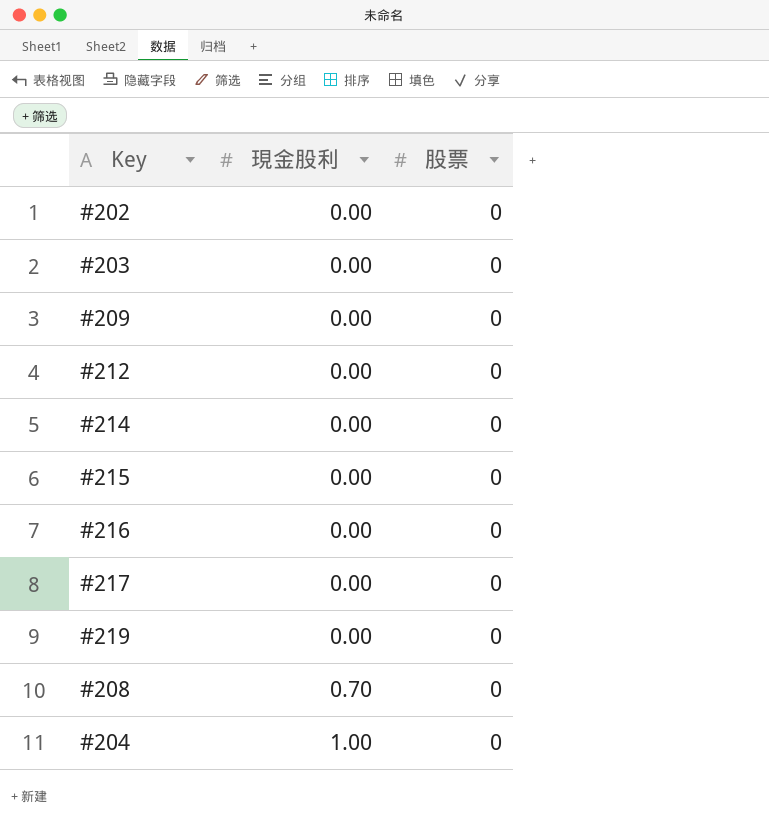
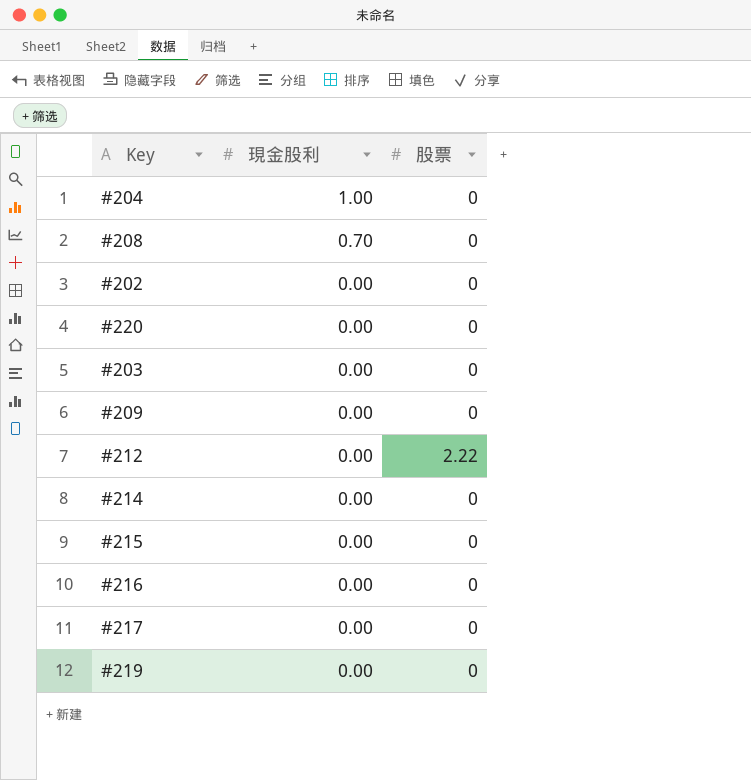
row order: 現金股利 ascending -> 現金股利 descending
row #220: none -> 0.00 | 0
#212 | 股票: 0 -> 2.22

